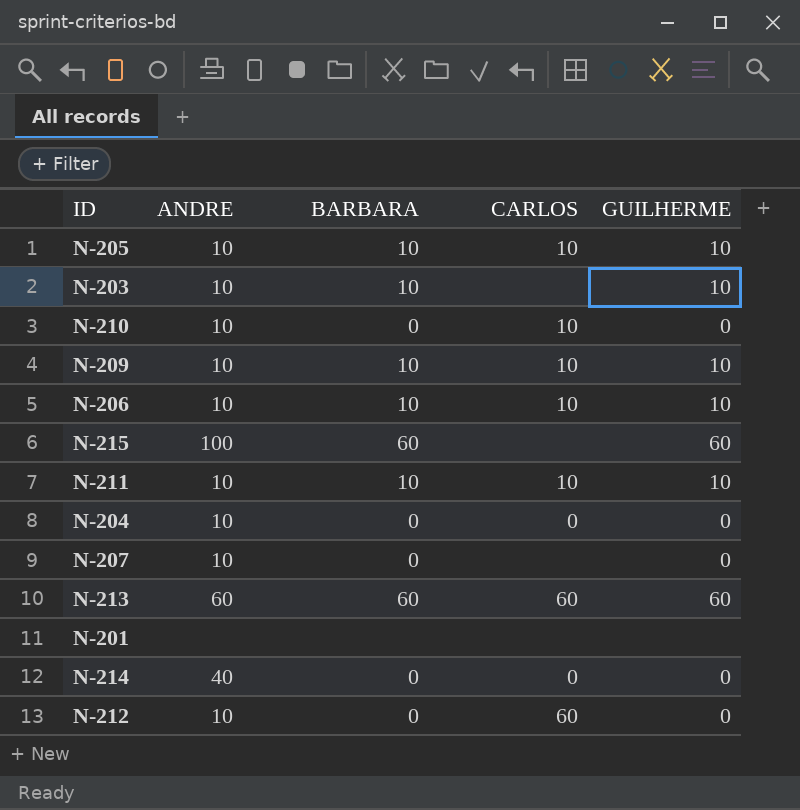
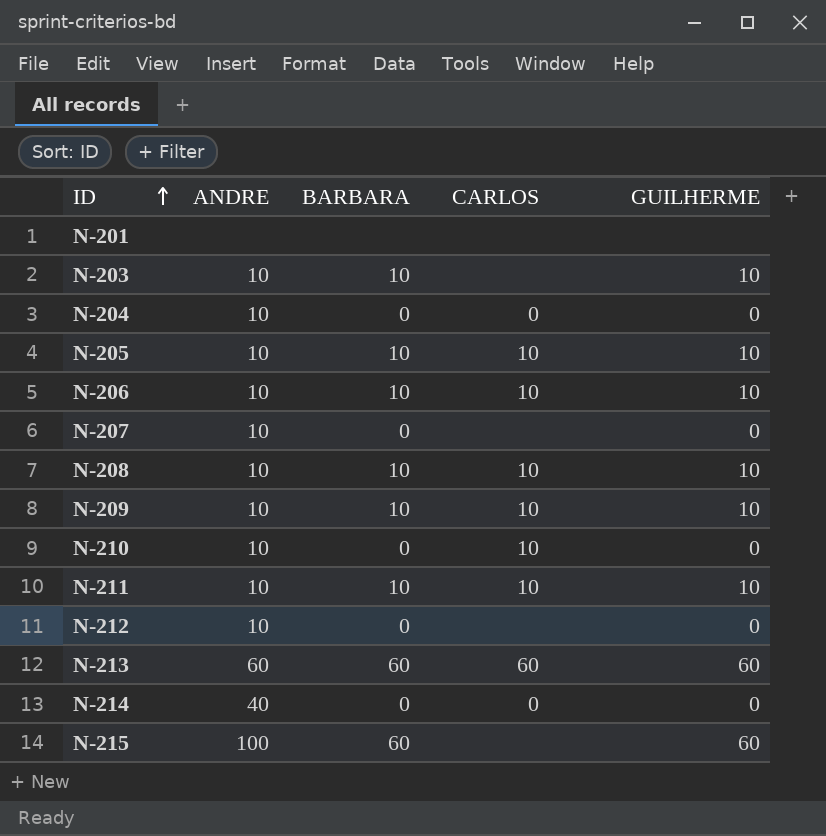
row order: none -> ID ascending
row N-208: none -> 10 | 10 | 10 | 10
N-212 | CARLOS: 60 -> none

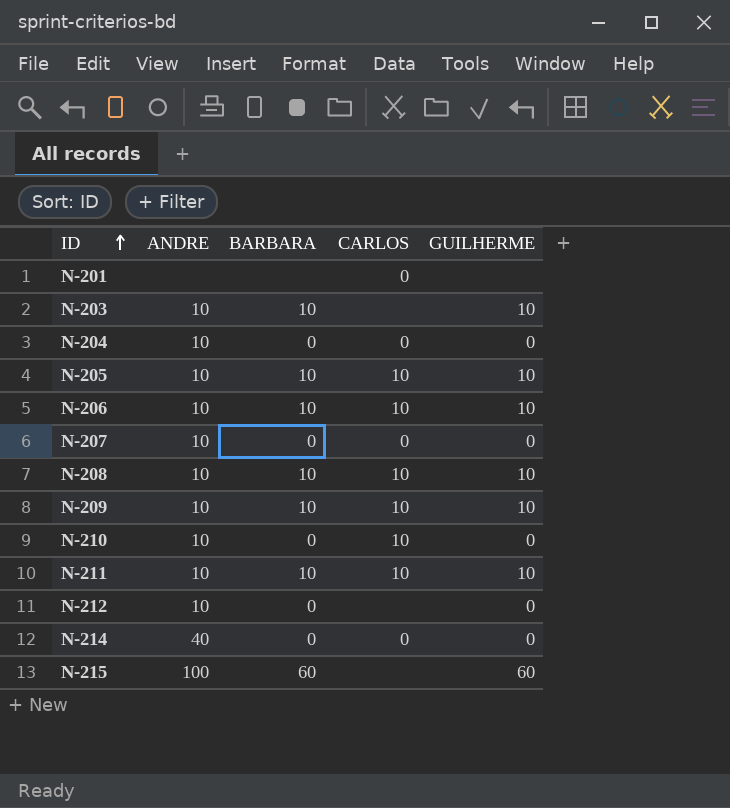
row N-213: 60 | 60 | 60 | 60 -> none
N-201 | CARLOS: none -> 0
N-207 | CARLOS: none -> 0

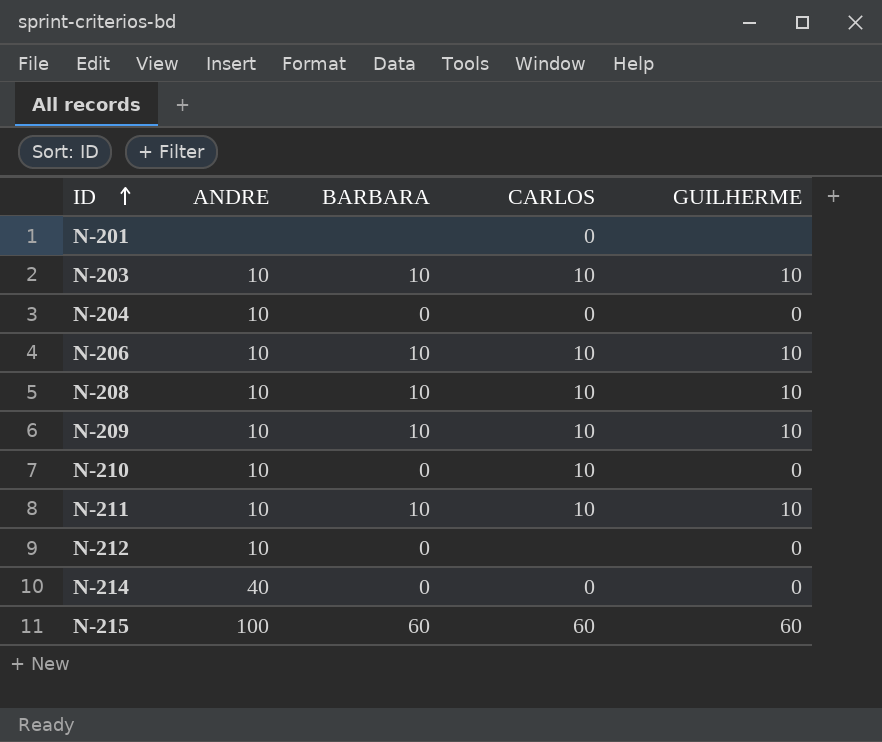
row N-205: 10 | 10 | 10 | 10 -> none
row N-207: 10 | 0 | 0 | 0 -> none
N-203 | CARLOS: none -> 10
N-215 | CARLOS: none -> 60

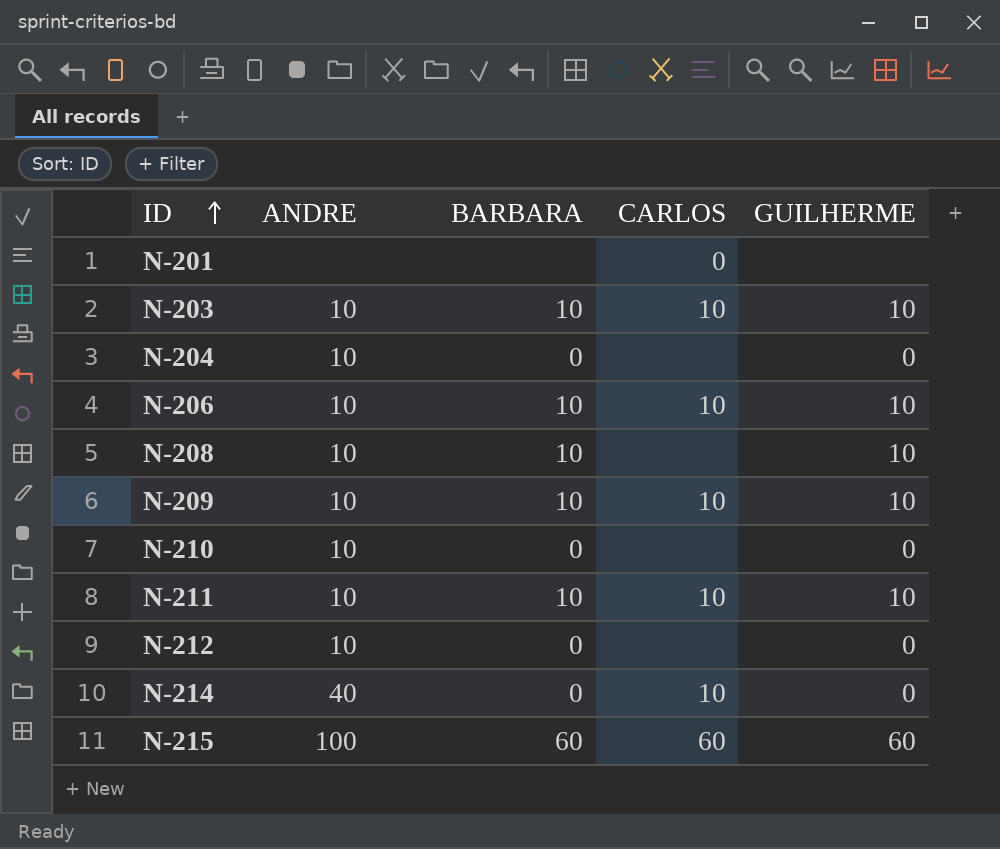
N-204 | CARLOS: 0 -> none
N-208 | CARLOS: 10 -> none
N-210 | CARLOS: 10 -> none
N-214 | CARLOS: 0 -> 10

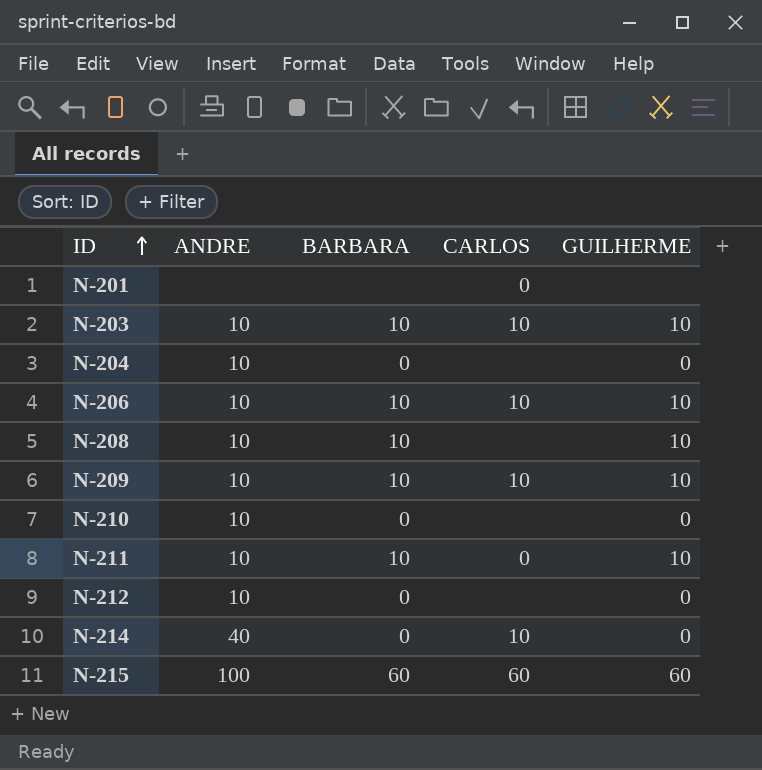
N-211 | CARLOS: 10 -> 0

